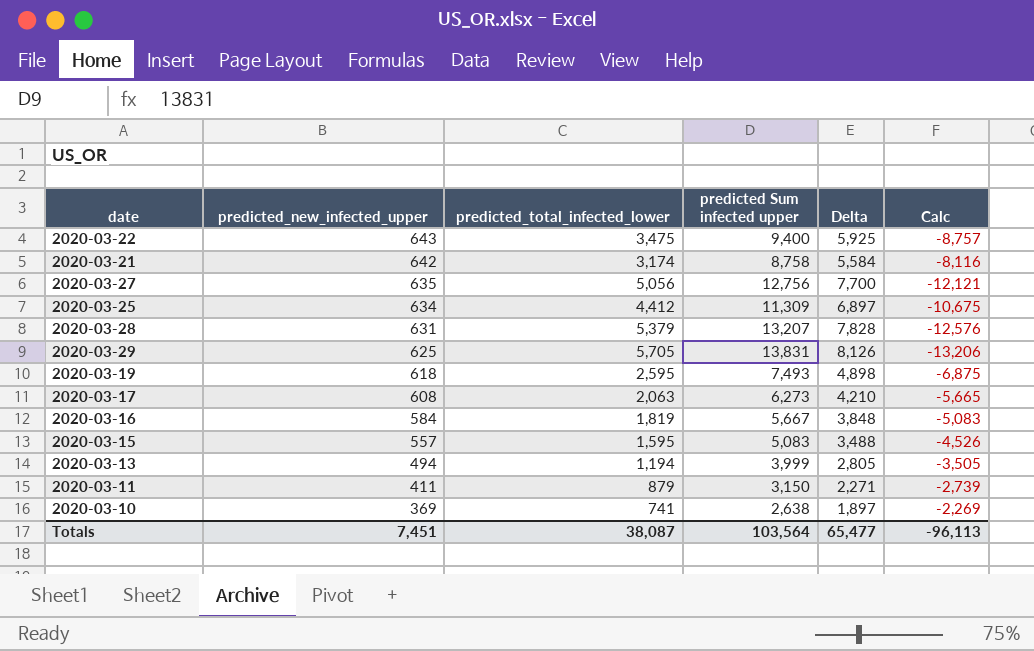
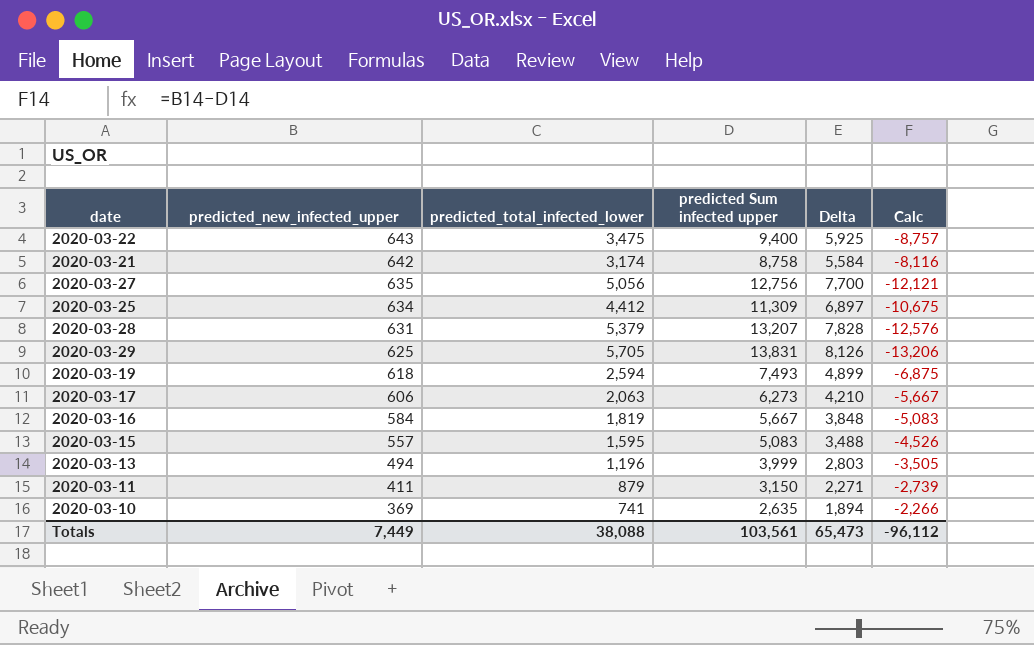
2020-03-19 | predicted_total_infected_lower: 2,595 -> 2,594
2020-03-19 | Delta: 4,898 -> 4,899
2020-03-17 | predicted_new_infected_upper: 608 -> 606
2020-03-17 | Calc: -5,665 -> -5,667
2020-03-13 | predicted_total_infected_lower: 1,194 -> 1,196
2020-03-13 | Delta: 2,805 -> 2,803
2020-03-10 | predicted Sum infected upper: 2,638 -> 2,635
2020-03-10 | Delta: 1,897 -> 1,894
2020-03-10 | Calc: -2,269 -> -2,266
Totals | predicted_new_infected_upper: 7,451 -> 7,449
Totals | predicted_total_infected_lower: 38,087 -> 38,088
Totals | predicted Sum infected upper: 103,564 -> 103,561
Totals | Delta: 65,477 -> 65,473
Totals | Calc: -96,113 -> -96,112

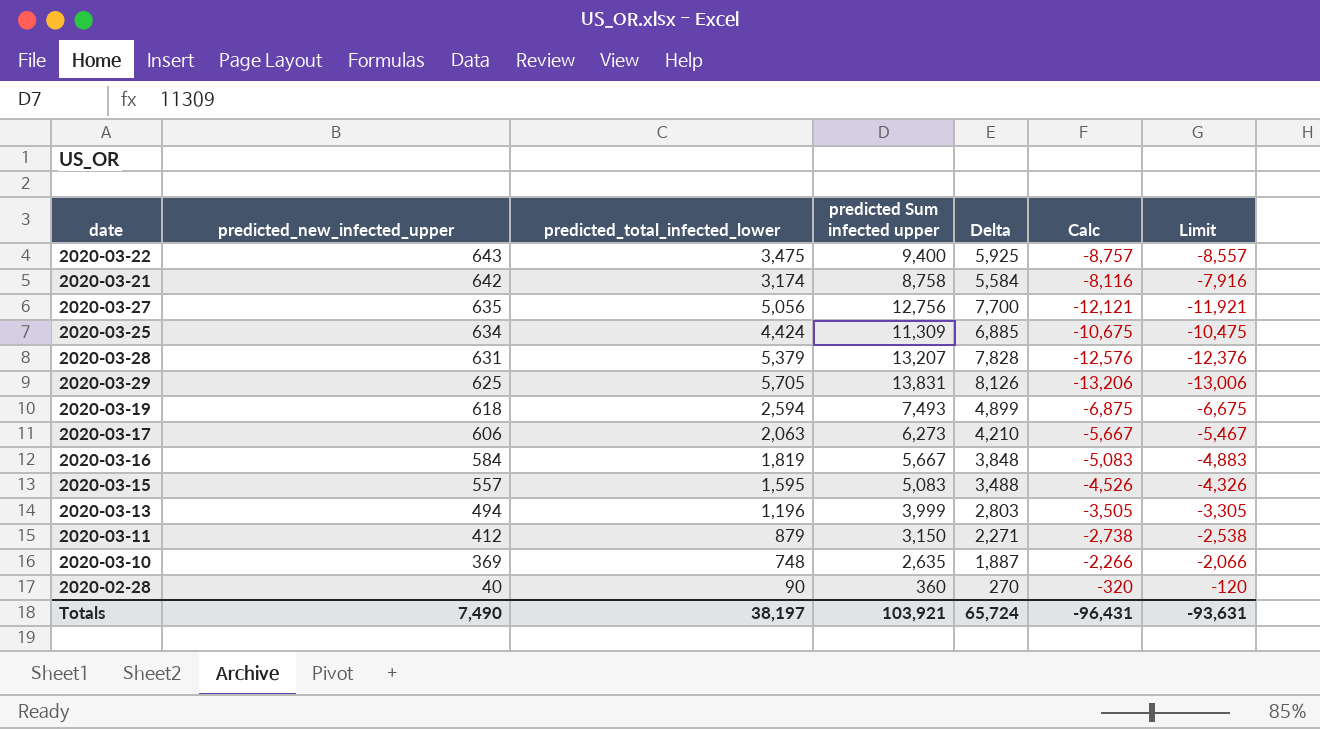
column Limit | formula: none -> [Calc] + 200
2020-03-25 | predicted_total_infected_lower: 4,412 -> 4,424
2020-03-25 | Delta: 6,897 -> 6,885
2020-03-11 | predicted_new_infected_upper: 411 -> 412
2020-03-11 | Calc: -2,739 -> -2,738
2020-03-10 | predicted_total_infected_lower: 741 -> 748
2020-03-10 | Delta: 1,894 -> 1,887
row 2020-02-28: none -> 40 | 90 | 360 | 270 | -320 | -120
Totals | predicted_new_infected_upper: 7,449 -> 7,490
Totals | predicted_total_infected_lower: 38,088 -> 38,197
Totals | predicted Sum infected upper: 103,561 -> 103,921
Totals | Delta: 65,473 -> 65,724
Totals | Calc: -96,112 -> -96,431

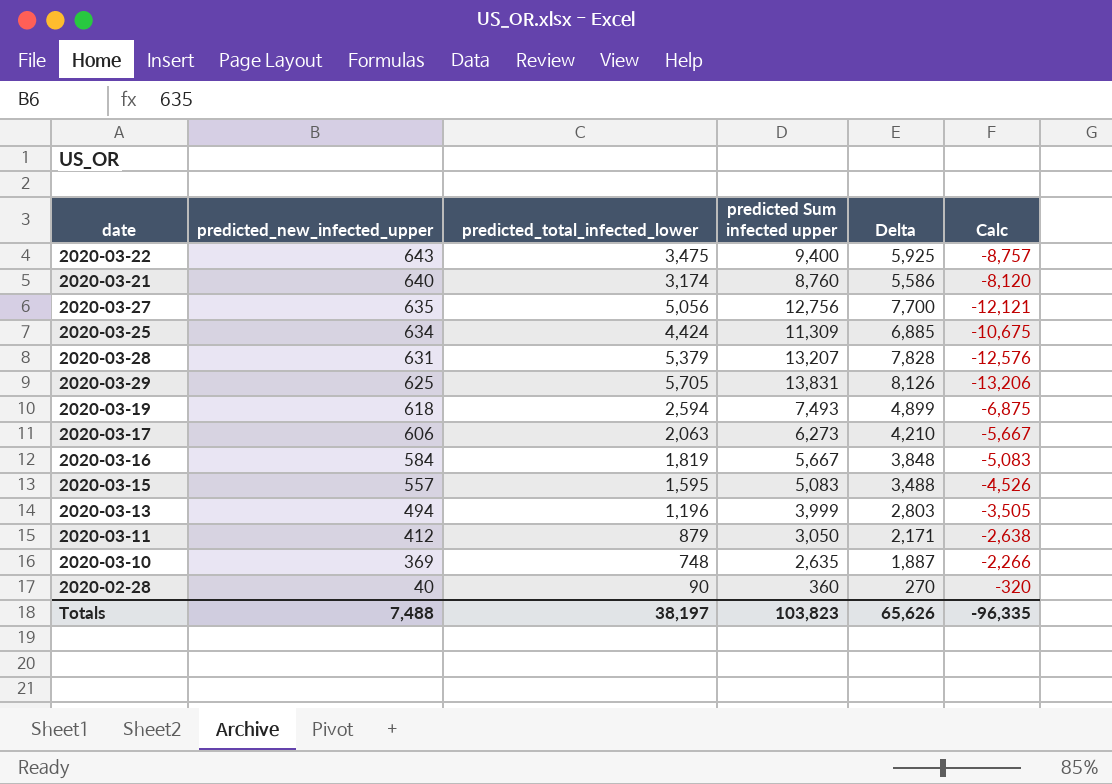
column Limit | formula: [Calc] + 200 -> none
2020-03-21 | predicted_new_infected_upper: 642 -> 640
2020-03-21 | predicted Sum infected upper: 8,758 -> 8,760
2020-03-21 | Delta: 5,584 -> 5,586
2020-03-21 | Calc: -8,116 -> -8,120
2020-03-11 | predicted Sum infected upper: 3,150 -> 3,050
2020-03-11 | Delta: 2,271 -> 2,171
2020-03-11 | Calc: -2,738 -> -2,638
Totals | predicted_new_infected_upper: 7,490 -> 7,488
Totals | predicted Sum infected upper: 103,921 -> 103,823
Totals | Delta: 65,724 -> 65,626
Totals | Calc: -96,431 -> -96,335

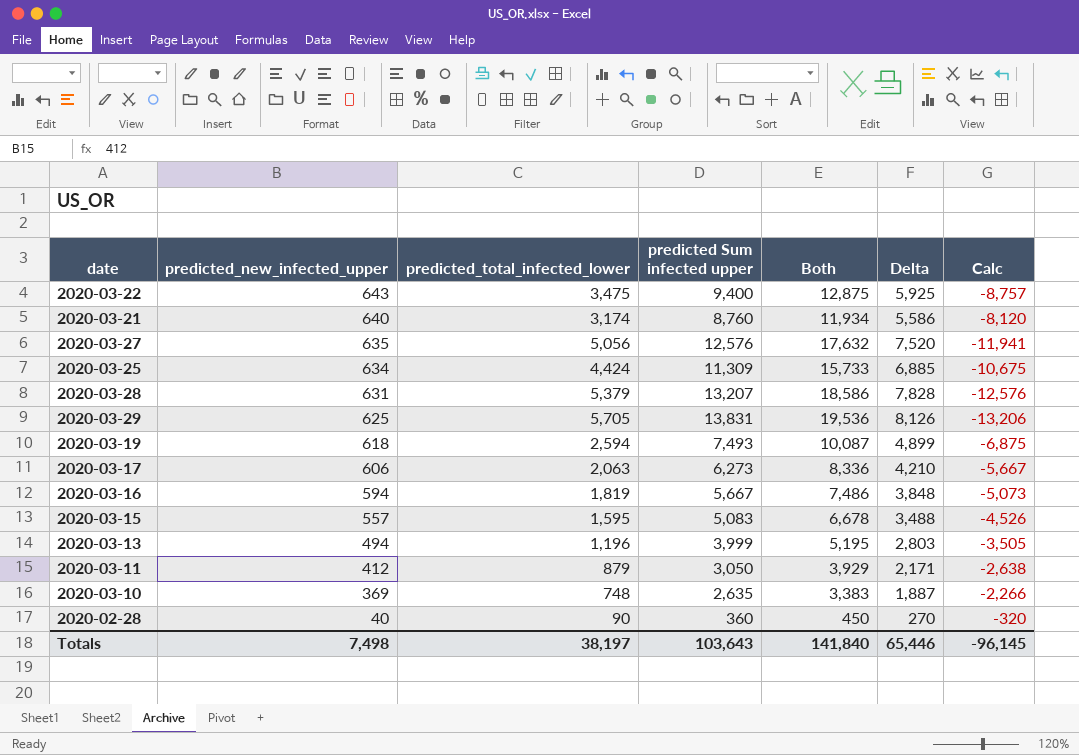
column Both | formula: none -> [predicted_total_infected_lower] + [predicted Sum infected upper]
2020-03-27 | predicted Sum infected upper: 12,756 -> 12,576
2020-03-27 | Delta: 7,700 -> 7,520
2020-03-27 | Calc: -12,121 -> -11,941
2020-03-16 | predicted_new_infected_upper: 584 -> 594
2020-03-16 | Calc: -5,083 -> -5,073
Totals | predicted_new_infected_upper: 7,488 -> 7,498
Totals | predicted Sum infected upper: 103,823 -> 103,643
Totals | Delta: 65,626 -> 65,446
Totals | Calc: -96,335 -> -96,145

